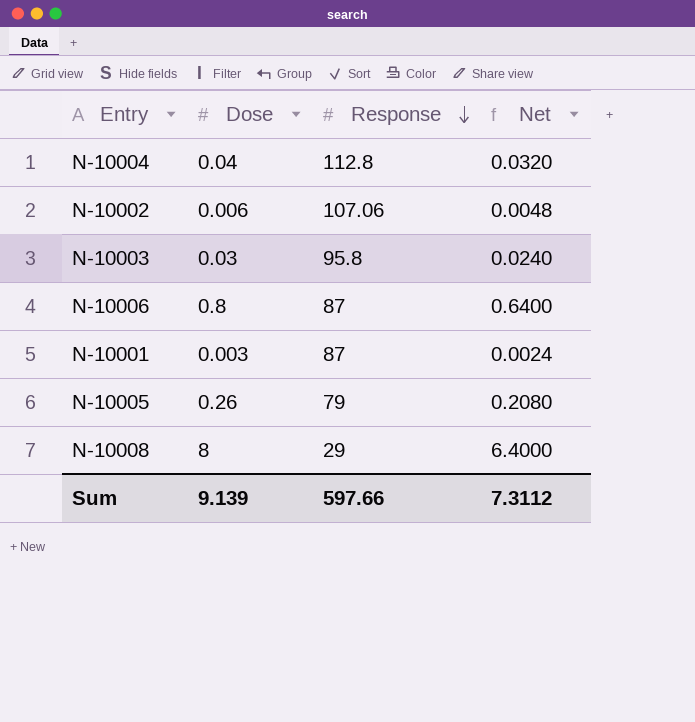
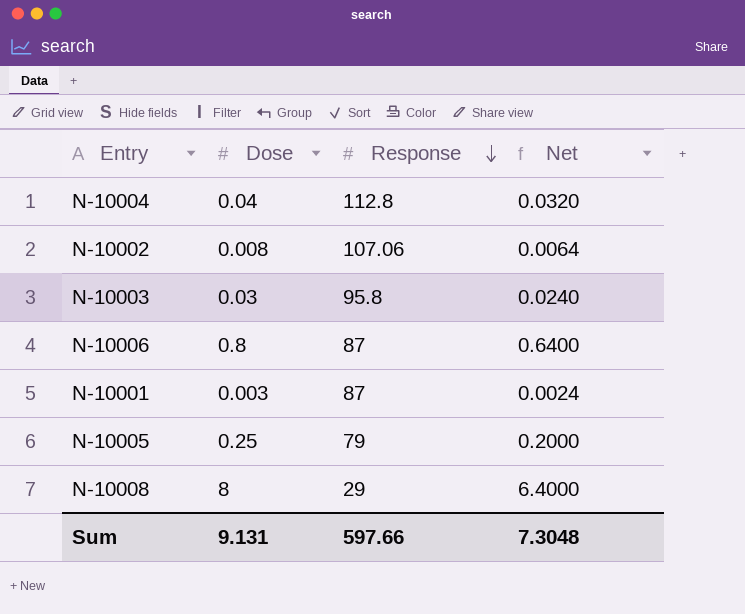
N-10002 | Dose: 0.006 -> 0.008
N-10002 | Net: 0.0048 -> 0.0064
N-10005 | Dose: 0.26 -> 0.25
N-10005 | Net: 0.2080 -> 0.2000
Sum | Dose: 9.139 -> 9.131
Sum | Net: 7.3112 -> 7.3048

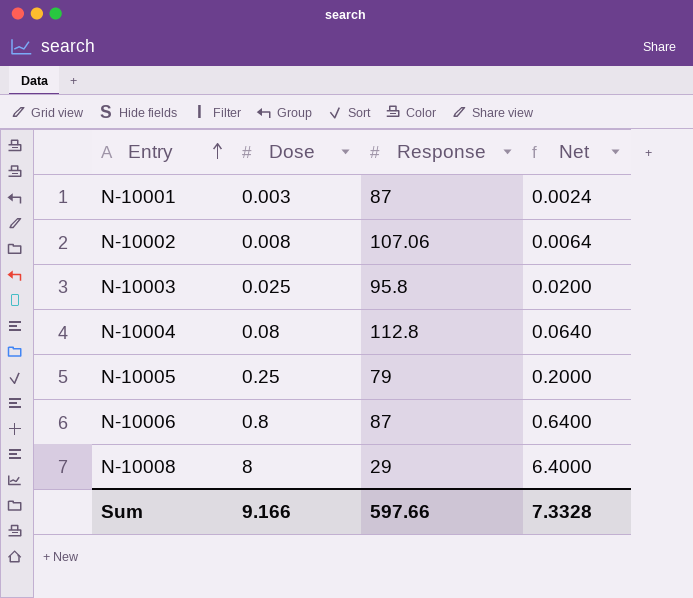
row order: Response descending -> Entry ascending
N-10003 | Dose: 0.03 -> 0.025
N-10003 | Net: 0.0240 -> 0.0200
N-10004 | Dose: 0.04 -> 0.08
N-10004 | Net: 0.0320 -> 0.0640
Sum | Dose: 9.131 -> 9.166
Sum | Net: 7.3048 -> 7.3328

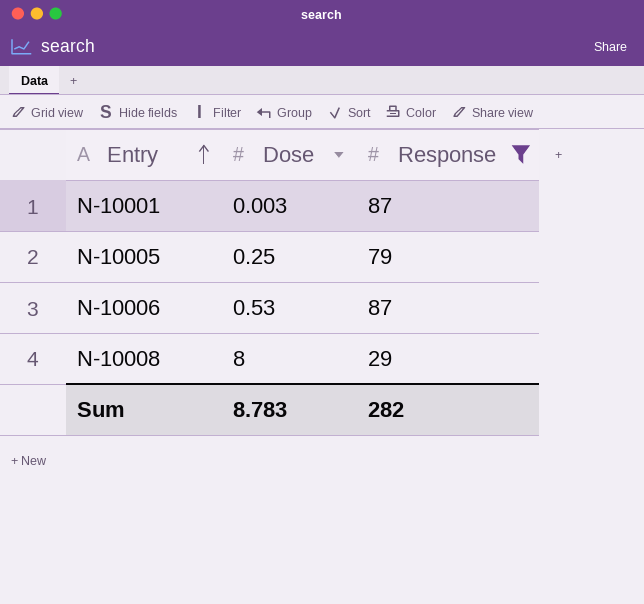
filter: none -> Response <= 87
column Net | formula: [Dose] * 0.8 -> none
N-10006 | Dose: 0.8 -> 0.53
Sum | Dose: 9.166 -> 8.783
Sum | Response: 597.66 -> 282

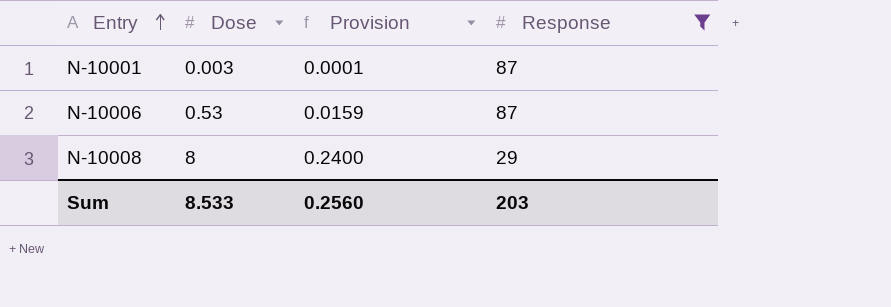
column Provision | formula: none -> [Dose] * 0.03
row N-10005: 0.25 | 79 -> none
Sum | Dose: 8.783 -> 8.533
Sum | Response: 282 -> 203

